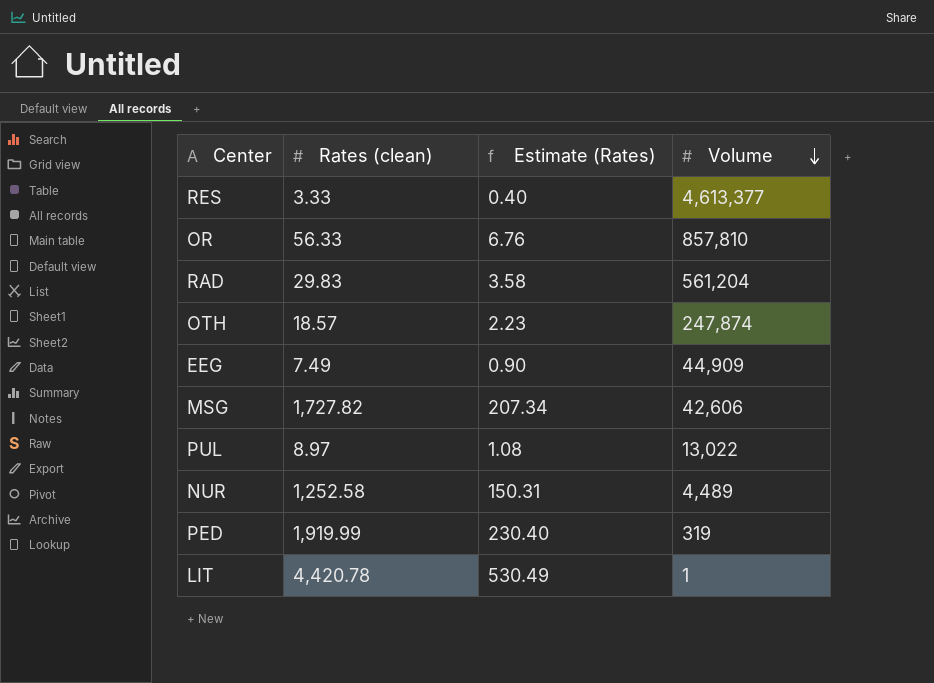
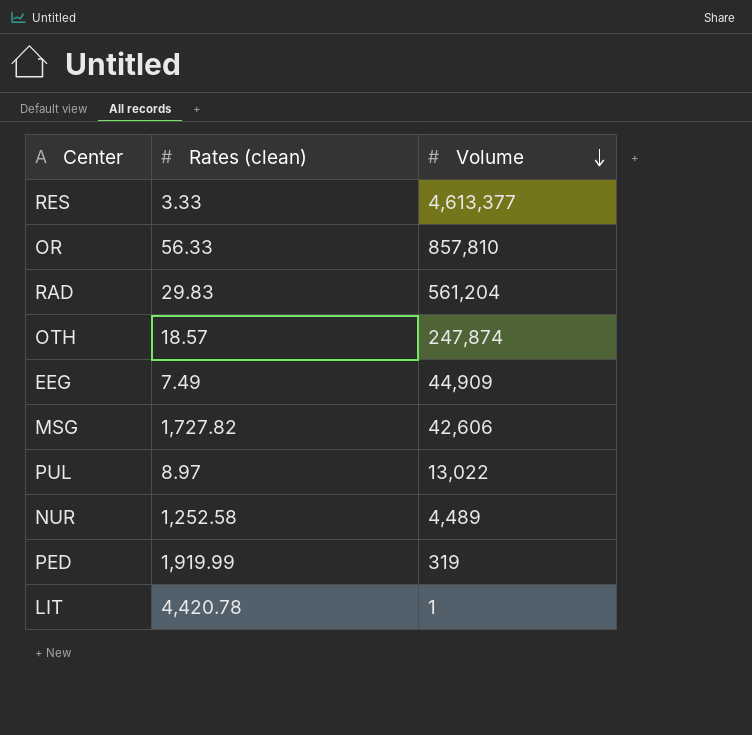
column Estimate (Rates) | formula: [Rates (clean)] * 0.12 -> none

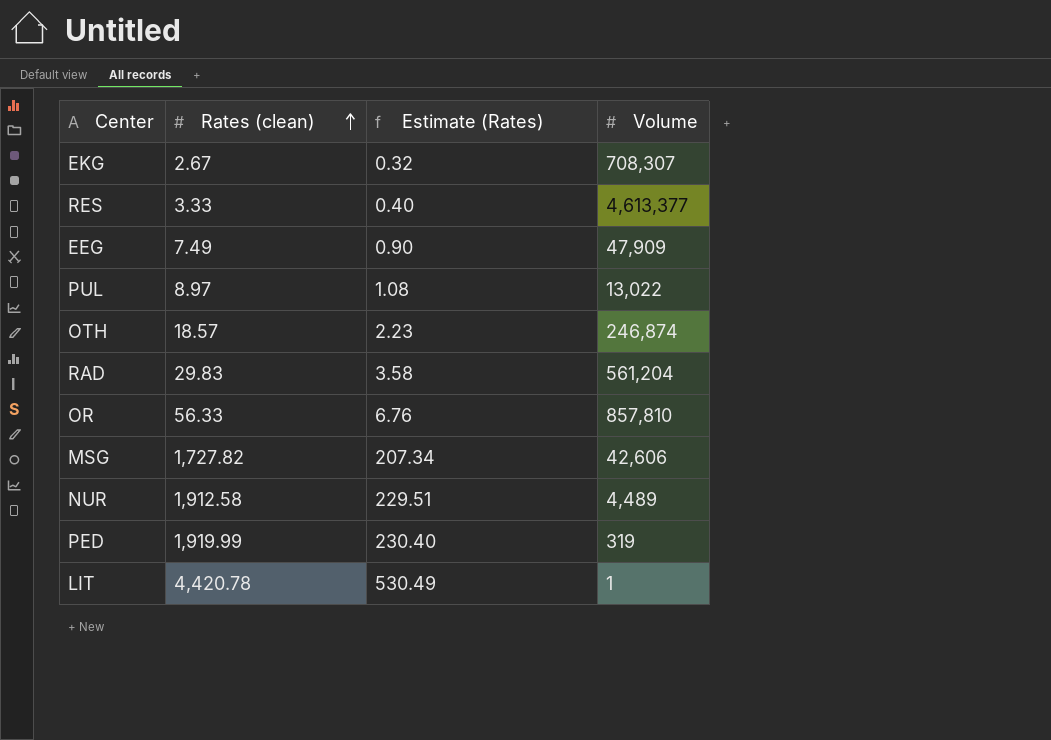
row order: Volume descending -> Rates (clean) ascending
column Estimate (Rates) | formula: none -> [Rates (clean)] * 0.12
row EKG: none -> 2.67 | 0.32 | 708,307
EEG | Volume: 44,909 -> 47,909
OTH | Volume: 247,874 -> 246,874
NUR | Rates (clean): 1,252.58 -> 1,912.58

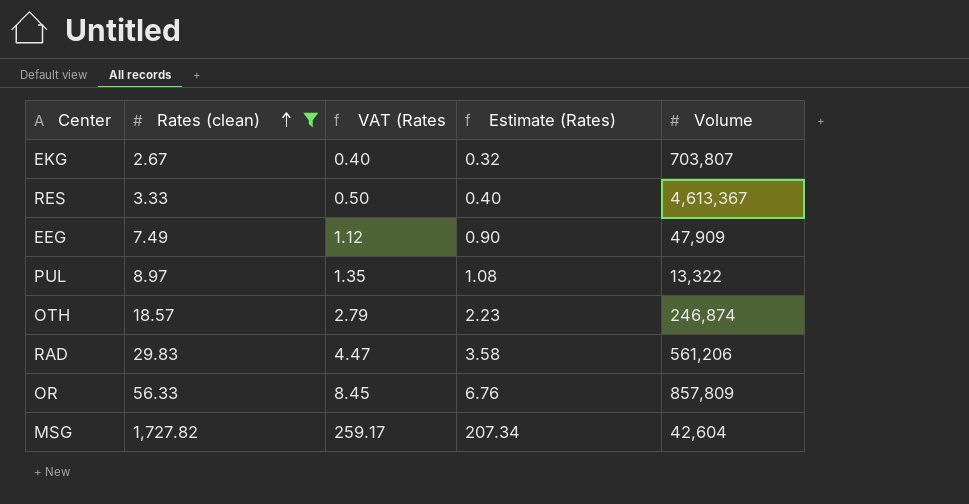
filter: none -> Rates (clean) <= 1,727.82
column VAT (Rates | formula: none -> [Rates (clean)] * 0.15
EKG | Volume: 708,307 -> 703,807
RES | Volume: 4,613,377 -> 4,613,367
PUL | Volume: 13,022 -> 13,322
RAD | Volume: 561,204 -> 561,206
OR | Volume: 857,810 -> 857,809
MSG | Volume: 42,606 -> 42,604

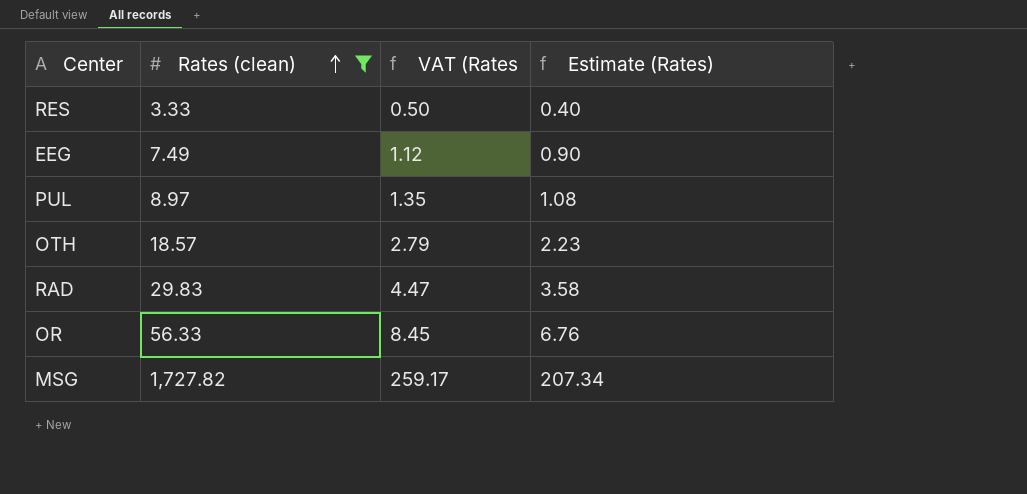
column Volume | position: 5 -> none
row EKG: 2.67 | 0.40 | 0.32 | 703,807 -> none

